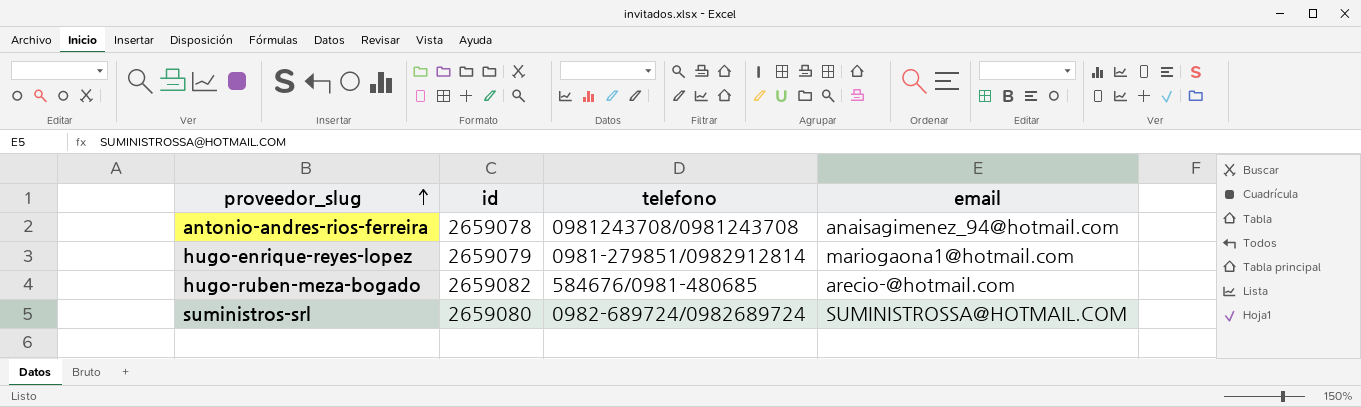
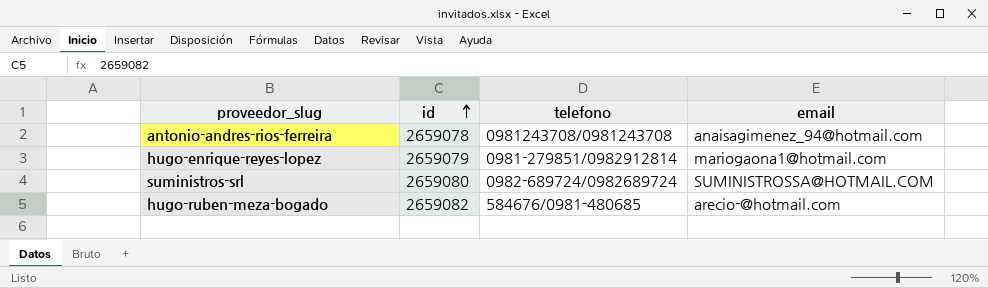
row order: proveedor_slug ascending -> id ascending

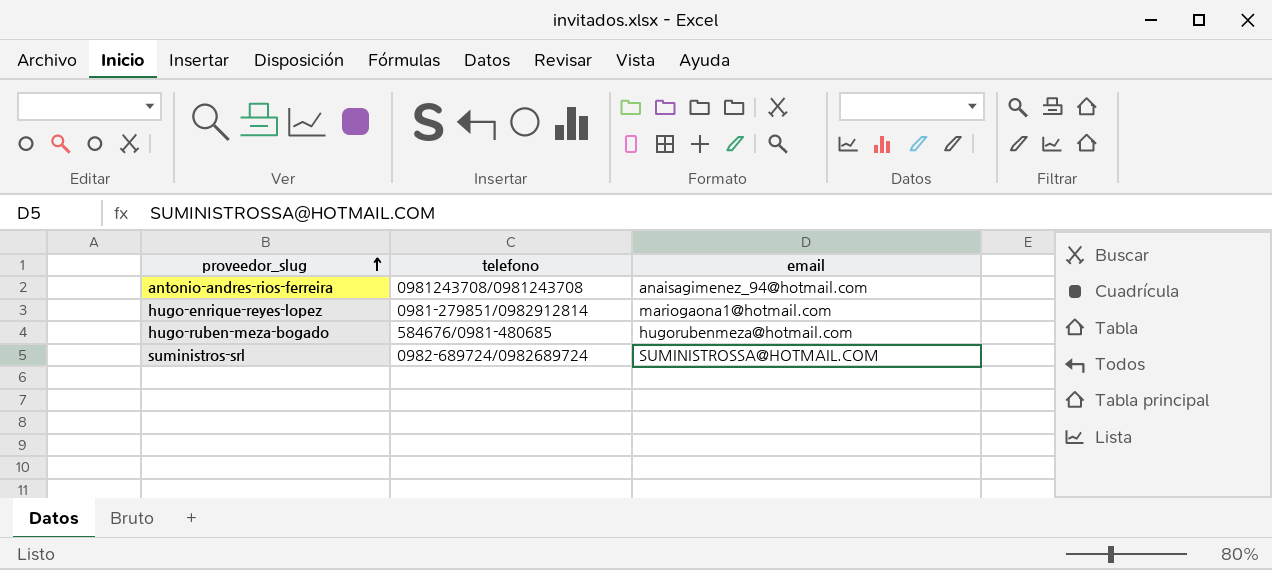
row order: id ascending -> proveedor_slug ascending
column id | position: 2 -> none
hugo-ruben-meza-bogado | email: arecio-@hotmail.com -> hugorubenmeza@hotmail.com

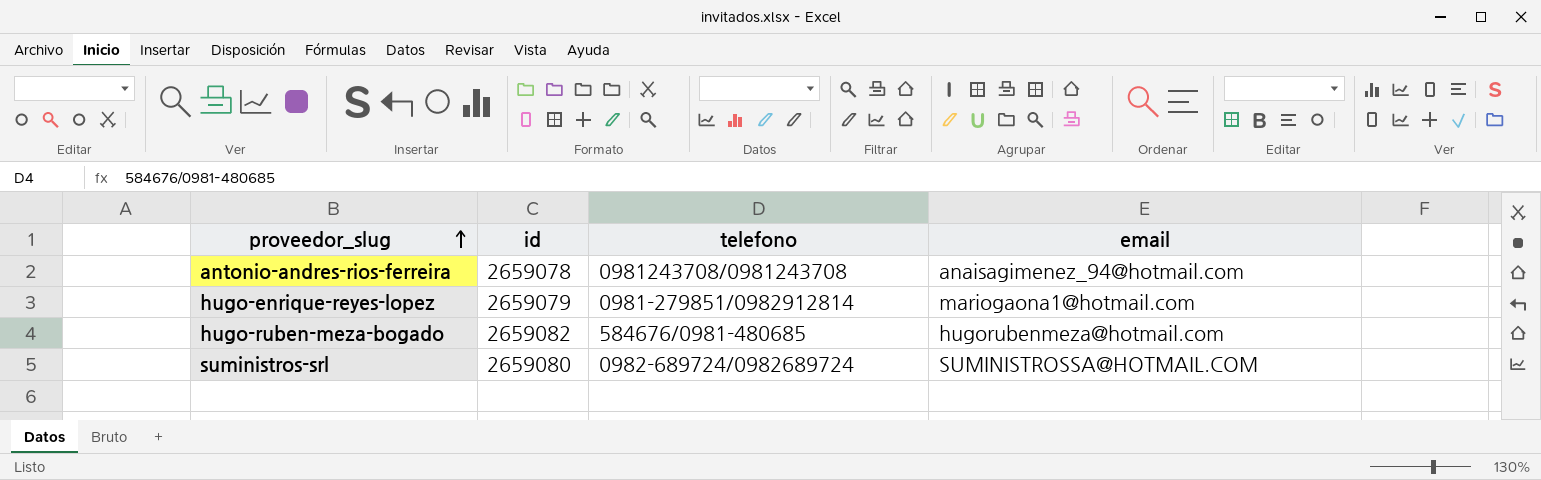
column id | position: none -> 2

